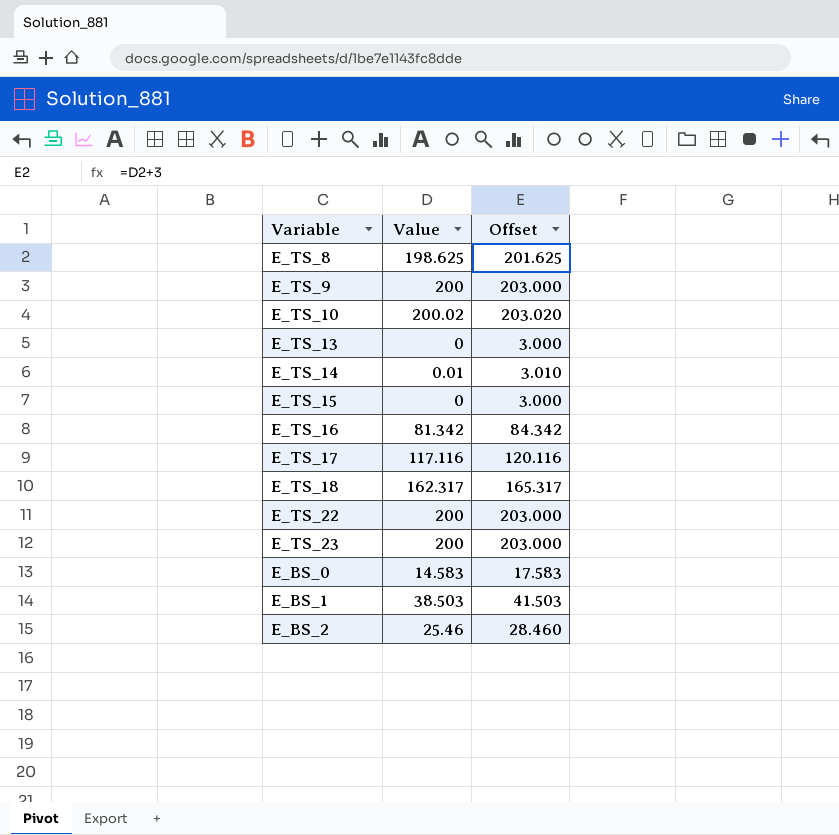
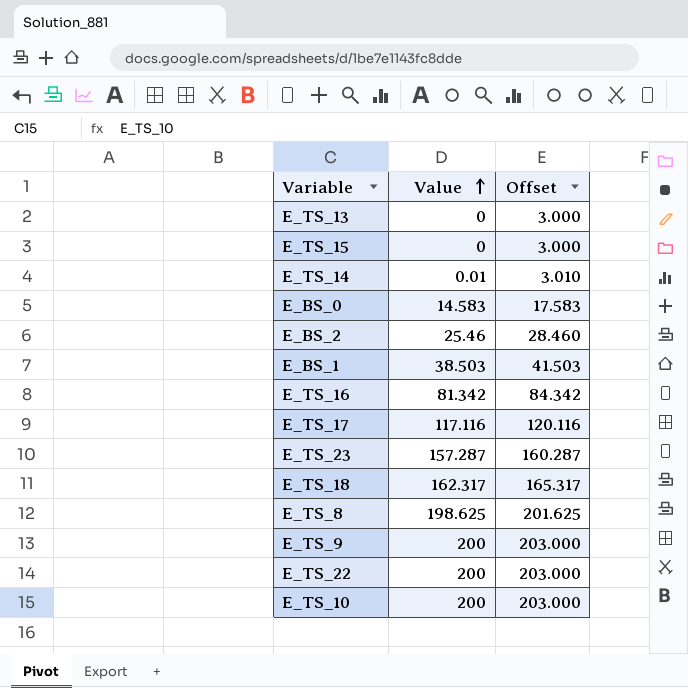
row order: none -> Value ascending
E_TS_23 | Value: 200 -> 157.287
E_TS_23 | Offset: 203.000 -> 160.287
E_TS_10 | Value: 200.02 -> 200
E_TS_10 | Offset: 203.020 -> 203.000

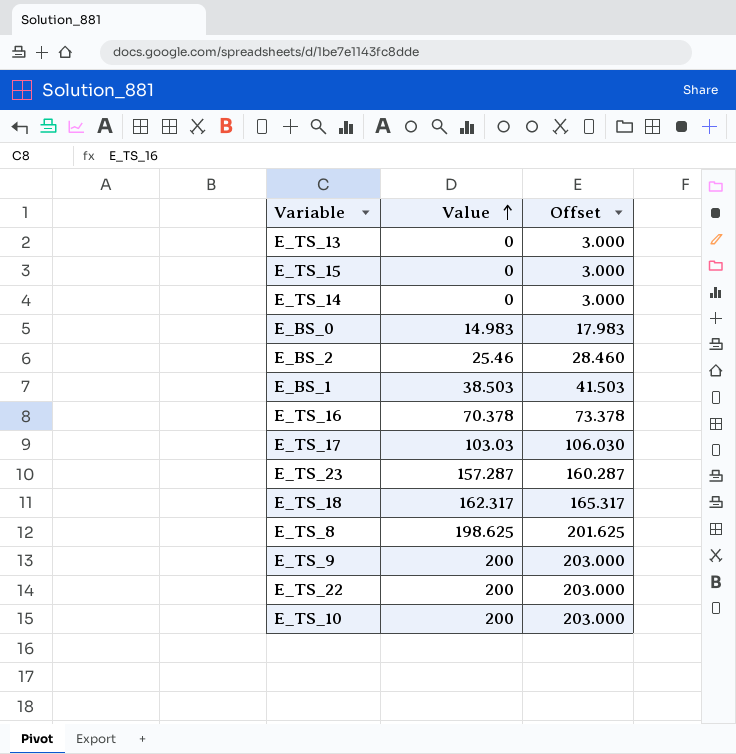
E_TS_14 | Value: 0.01 -> 0
E_TS_14 | Offset: 3.010 -> 3.000
E_BS_0 | Value: 14.583 -> 14.983
E_BS_0 | Offset: 17.583 -> 17.983
E_TS_16 | Value: 81.342 -> 70.378
E_TS_16 | Offset: 84.342 -> 73.378
E_TS_17 | Value: 117.116 -> 103.03
E_TS_17 | Offset: 120.116 -> 106.030

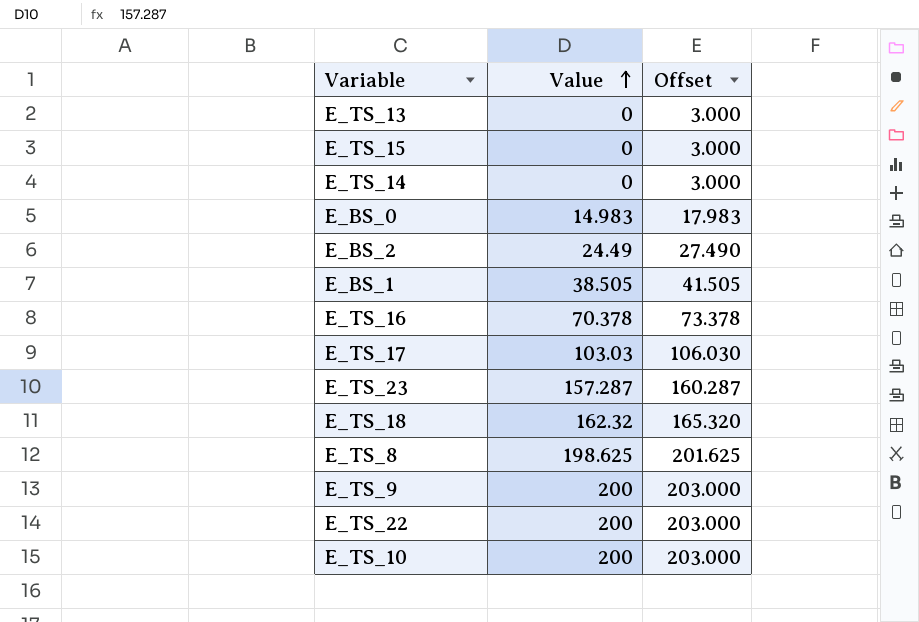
E_BS_2 | Value: 25.46 -> 24.49
E_BS_2 | Offset: 28.460 -> 27.490
E_BS_1 | Value: 38.503 -> 38.505
E_BS_1 | Offset: 41.503 -> 41.505
E_TS_18 | Value: 162.317 -> 162.32
E_TS_18 | Offset: 165.317 -> 165.320

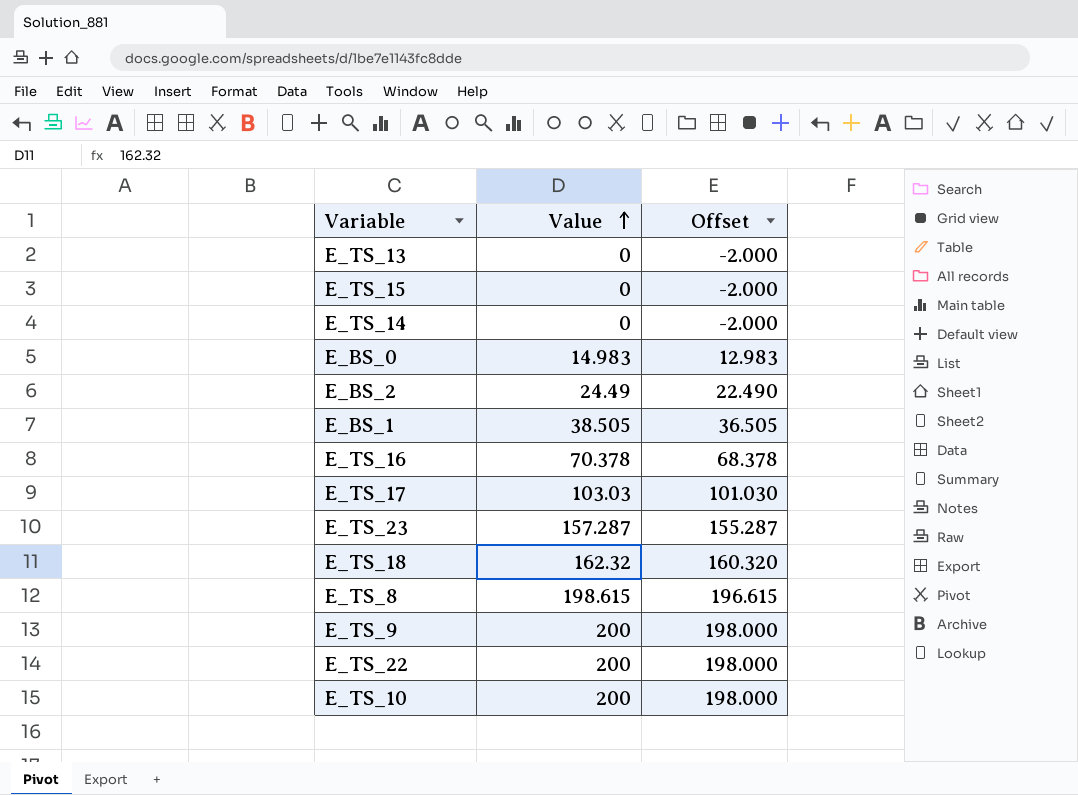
column Offset | formula: [Value] + 3 -> [Value] - 2
E_TS_8 | Value: 198.625 -> 198.615

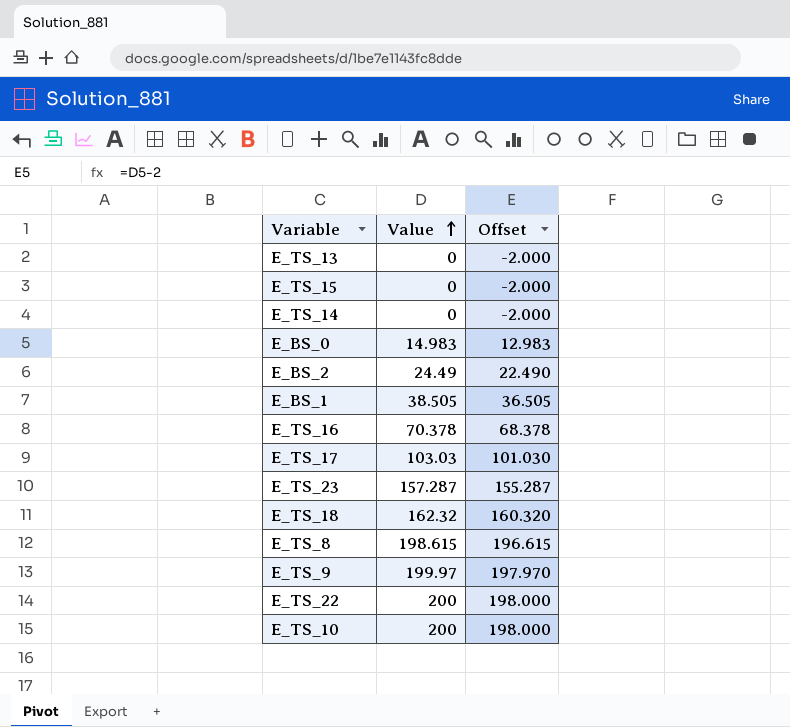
E_TS_9 | Value: 200 -> 199.97
E_TS_9 | Offset: 198.000 -> 197.970

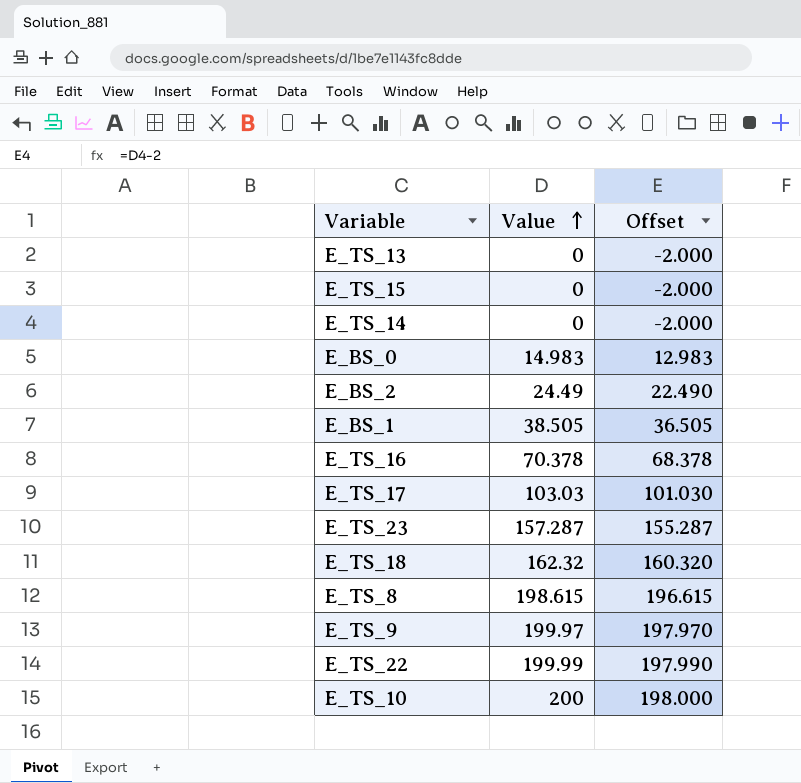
E_TS_22 | Value: 200 -> 199.99
E_TS_22 | Offset: 198.000 -> 197.990

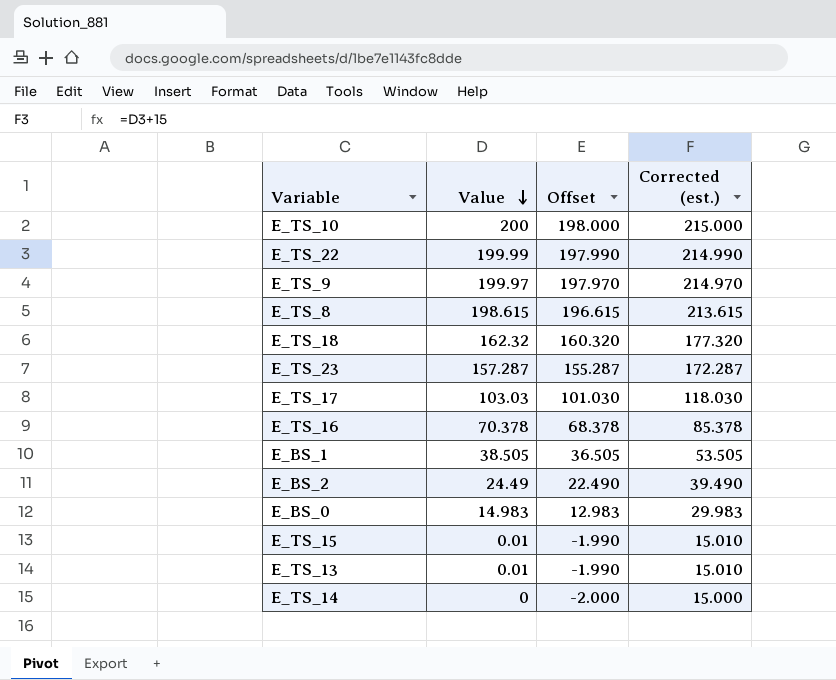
row order: Value ascending -> Value descending
column Corrected (est.) | formula: none -> [Value] + 15
E_TS_15 | Value: 0 -> 0.01
E_TS_15 | Offset: -2.000 -> -1.990
E_TS_13 | Value: 0 -> 0.01
E_TS_13 | Offset: -2.000 -> -1.990

